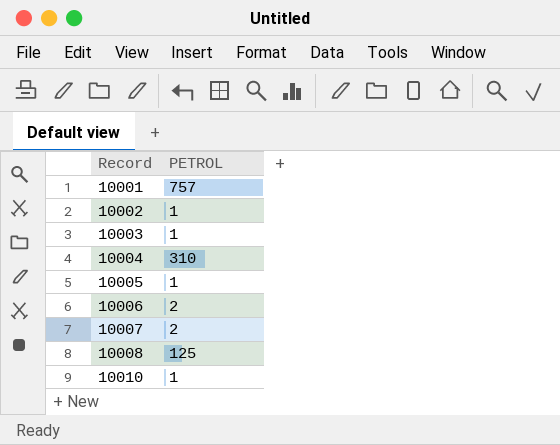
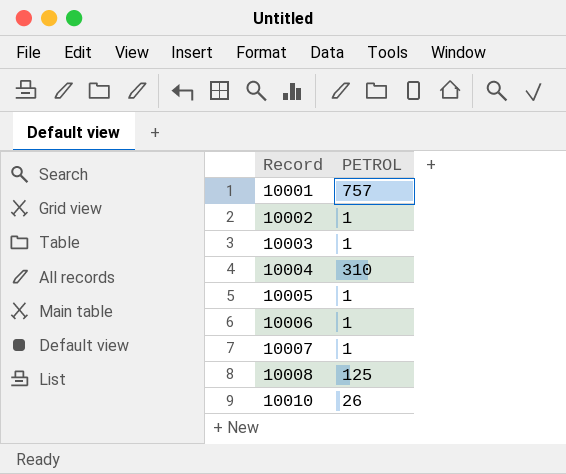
10006 | PETROL: 2 -> 1
10007 | PETROL: 2 -> 1
10010 | PETROL: 1 -> 26

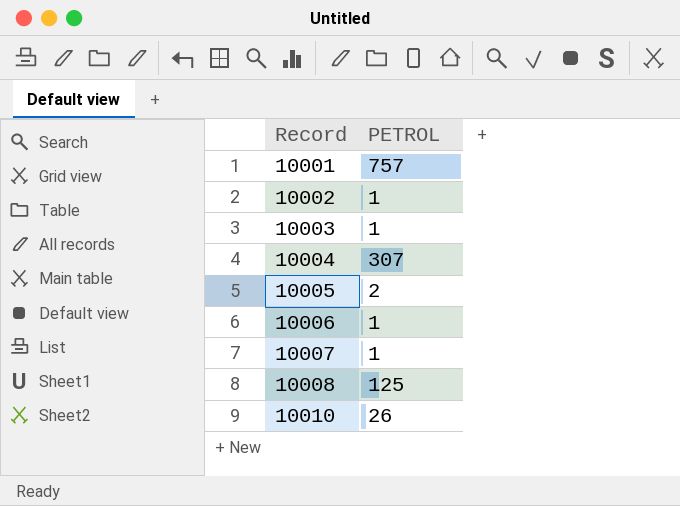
10004 | PETROL: 310 -> 307
10005 | PETROL: 1 -> 2

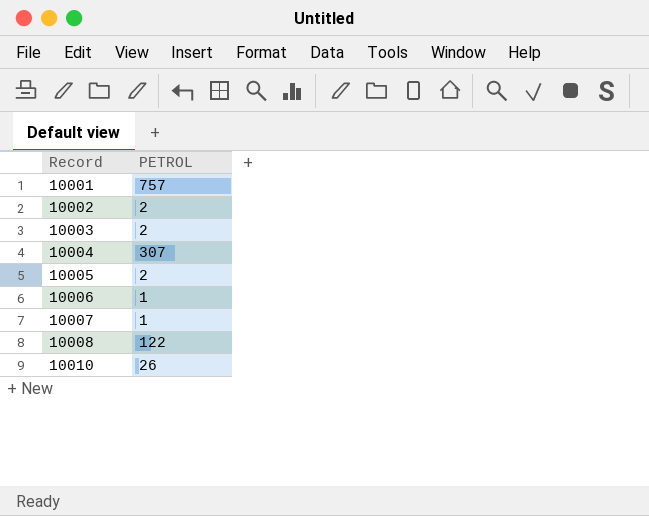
10002 | PETROL: 1 -> 2
10003 | PETROL: 1 -> 2
10008 | PETROL: 125 -> 122

